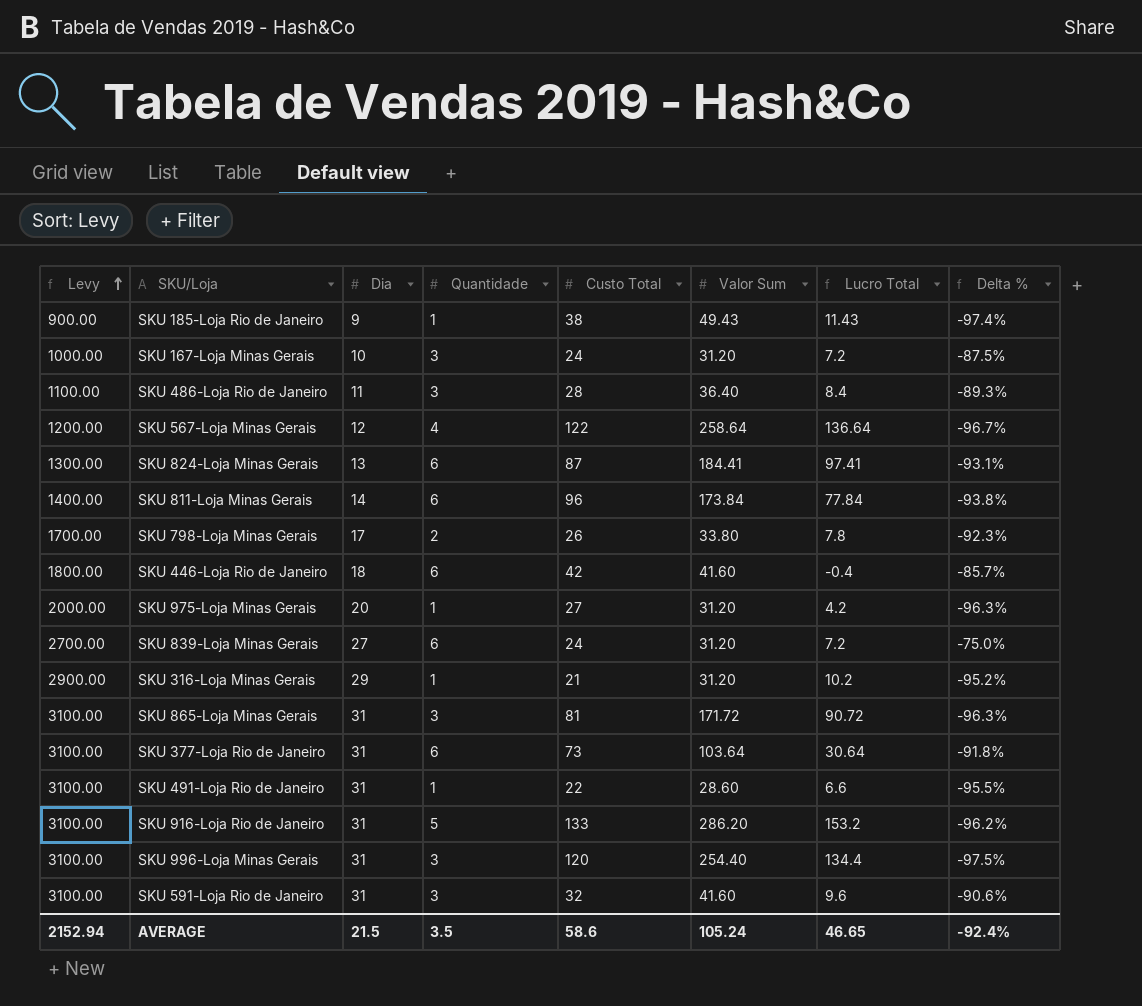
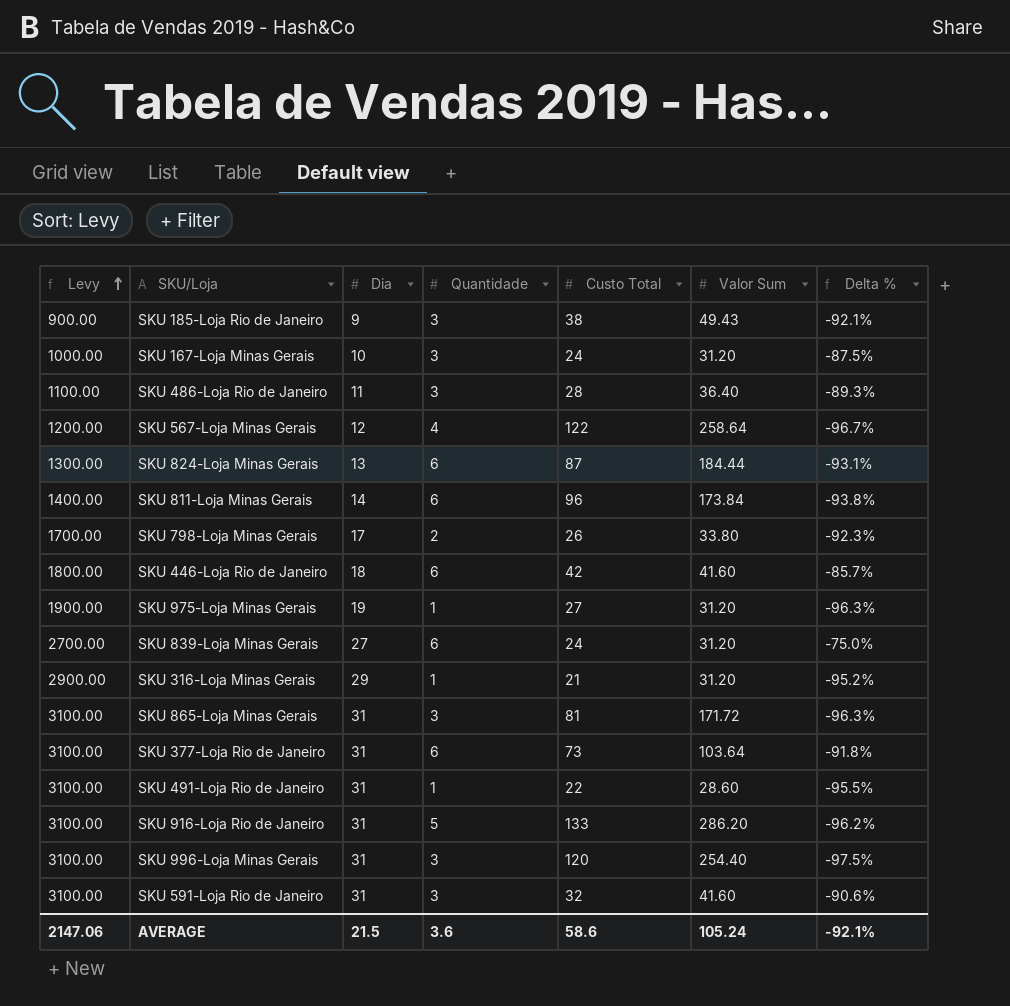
column Lucro Total | formula: [Valor Sum] - [Custo Total] -> none
SKU 185-Loja Rio de Janeiro | Quantidade: 1 -> 3
SKU 185-Loja Rio de Janeiro | Delta %: -97.4% -> -92.1%
SKU 824-Loja Minas Gerais | Valor Sum: 184.41 -> 184.44
SKU 975-Loja Minas Gerais | Levy: 2000.00 -> 1900.00
SKU 975-Loja Minas Gerais | Dia: 20 -> 19
AVERAGE | Levy: 2152.94 -> 2147.06
AVERAGE | Quantidade: 3.5 -> 3.6
AVERAGE | Delta %: -92.4% -> -92.1%

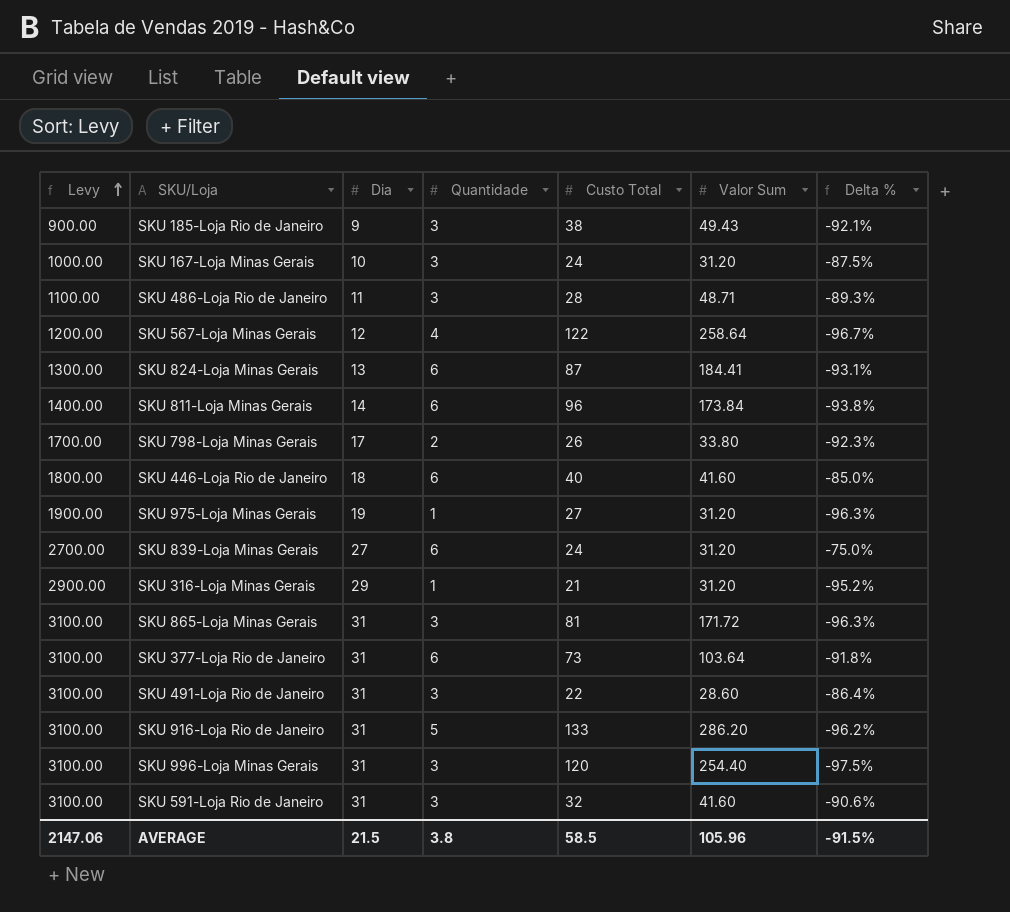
SKU 486-Loja Rio de Janeiro | Valor Sum: 36.40 -> 48.71
SKU 824-Loja Minas Gerais | Valor Sum: 184.44 -> 184.41
SKU 446-Loja Rio de Janeiro | Custo Total: 42 -> 40
SKU 446-Loja Rio de Janeiro | Delta %: -85.7% -> -85.0%
SKU 491-Loja Rio de Janeiro | Quantidade: 1 -> 3
SKU 491-Loja Rio de Janeiro | Delta %: -95.5% -> -86.4%
AVERAGE | Quantidade: 3.6 -> 3.8
AVERAGE | Custo Total: 58.6 -> 58.5
AVERAGE | Valor Sum: 105.24 -> 105.96
AVERAGE | Delta %: -92.1% -> -91.5%

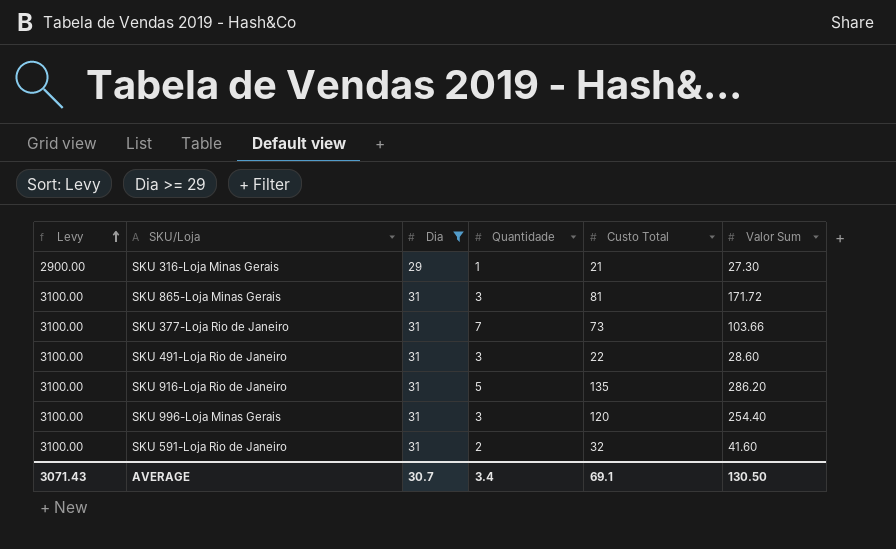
filter: none -> Dia >= 29
column Delta % | formula: ([Quantidade] - [Custo Total]) / [Custo Total] -> none
SKU 316-Loja Minas Gerais | Valor Sum: 31.20 -> 27.30
SKU 377-Loja Rio de Janeiro | Quantidade: 6 -> 7
SKU 377-Loja Rio de Janeiro | Valor Sum: 103.64 -> 103.66
SKU 916-Loja Rio de Janeiro | Custo Total: 133 -> 135
SKU 591-Loja Rio de Janeiro | Quantidade: 3 -> 2
AVERAGE | Levy: 2147.06 -> 3071.43
AVERAGE | Dia: 21.5 -> 30.7
AVERAGE | Quantidade: 3.8 -> 3.4
AVERAGE | Custo Total: 58.5 -> 69.1
AVERAGE | Valor Sum: 105.96 -> 130.50

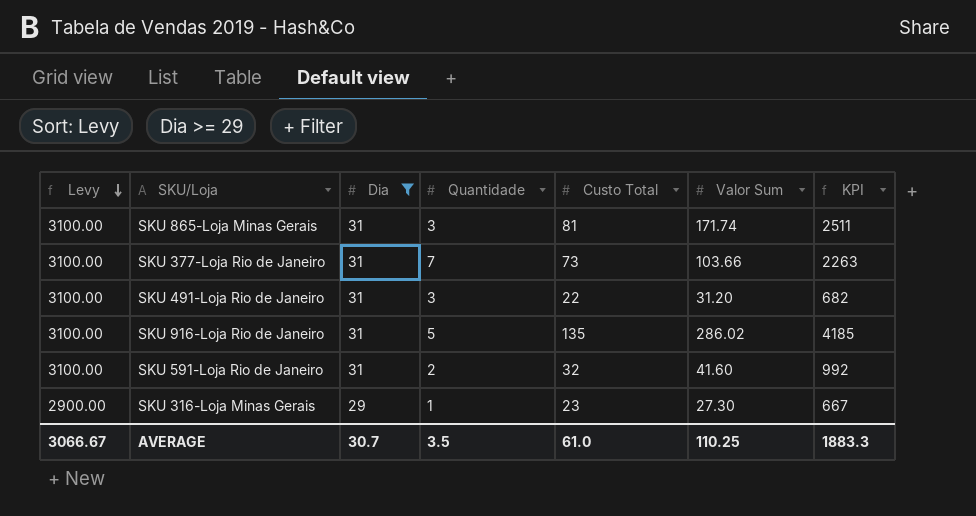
row order: Levy ascending -> Levy descending
column KPI | formula: none -> [Dia] * [Custo Total]
row SKU 996-Loja Minas Gerais: 3100.00 | 31 | 3 | 120 | 254.40 -> none
SKU 865-Loja Minas Gerais | Valor Sum: 171.72 -> 171.74
SKU 491-Loja Rio de Janeiro | Valor Sum: 28.60 -> 31.20
SKU 916-Loja Rio de Janeiro | Valor Sum: 286.20 -> 286.02
SKU 316-Loja Minas Gerais | Custo Total: 21 -> 23
AVERAGE | Levy: 3071.43 -> 3066.67
AVERAGE | Quantidade: 3.4 -> 3.5
AVERAGE | Custo Total: 69.1 -> 61.0
AVERAGE | Valor Sum: 130.50 -> 110.25

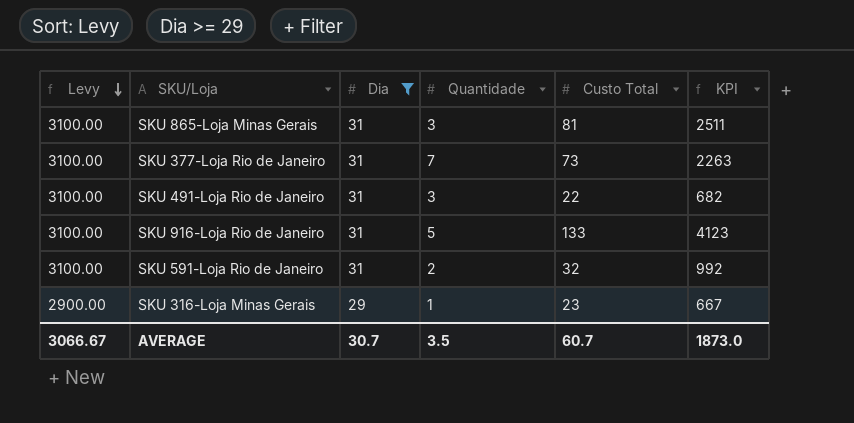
column Valor Sum | position: 6 -> none
SKU 916-Loja Rio de Janeiro | Custo Total: 135 -> 133
SKU 916-Loja Rio de Janeiro | KPI: 4185 -> 4123
AVERAGE | Custo Total: 61.0 -> 60.7
AVERAGE | KPI: 1883.3 -> 1873.0

